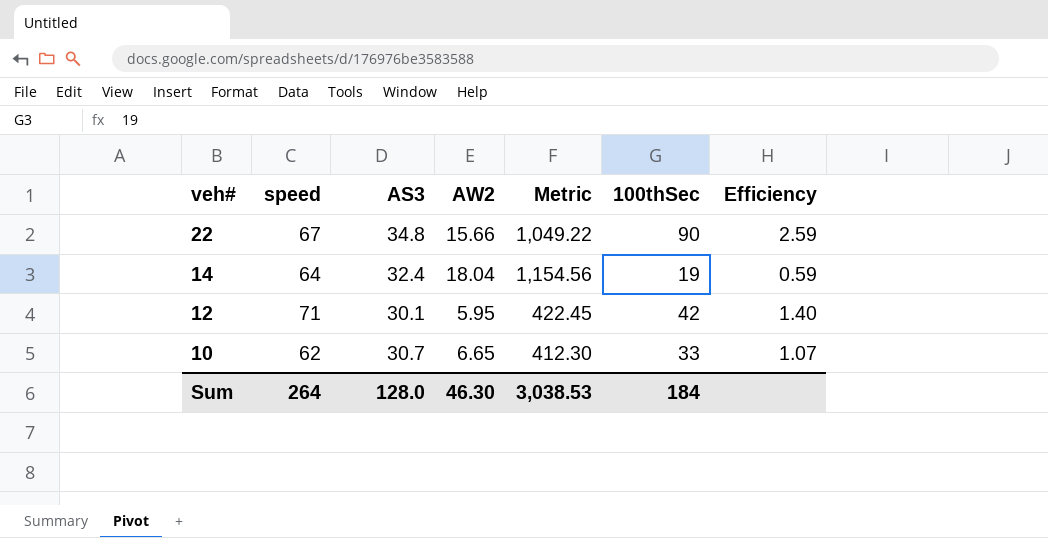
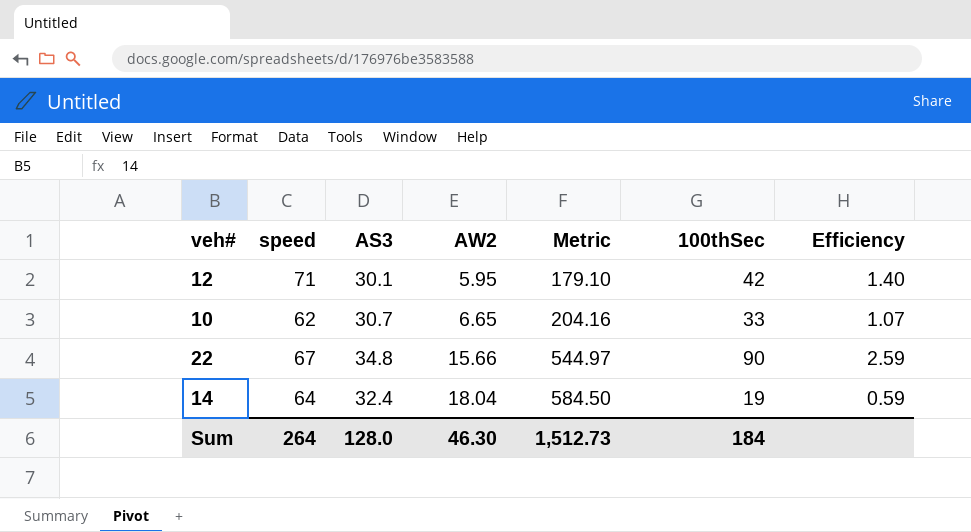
row order: veh# descending -> AW2 ascending
column Metric | formula: [speed] * [AW2] -> [AS3] * [AW2]
Sum | Metric: 3,038.53 -> 1,512.73

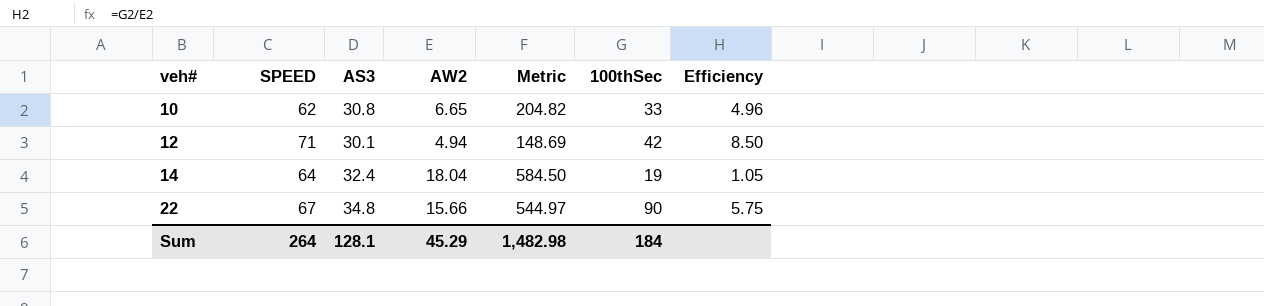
row order: AW2 ascending -> veh# ascending
column name: speed -> SPEED
column Efficiency | formula: [100thSec] / [AS3] -> [100thSec] / [AW2]
10 | AS3: 30.7 -> 30.8
10 | Metric: 204.16 -> 204.82
12 | AW2: 5.95 -> 4.94
12 | Metric: 179.10 -> 148.69
Sum | AS3: 128.0 -> 128.1
Sum | AW2: 46.30 -> 45.29
Sum | Metric: 1,512.73 -> 1,482.98

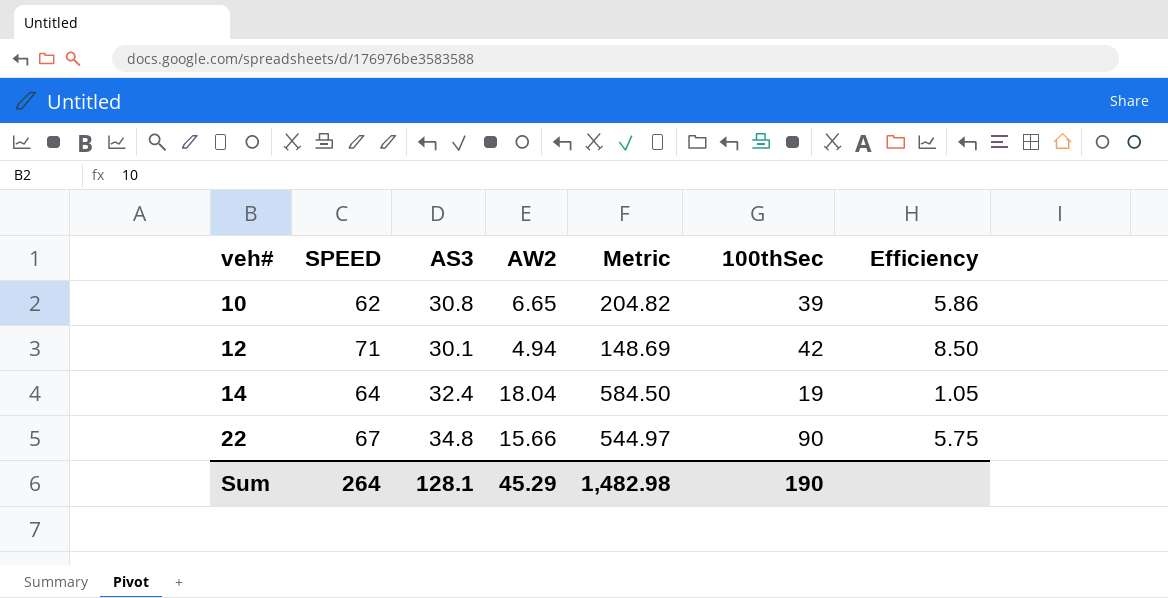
10 | 100thSec: 33 -> 39
10 | Efficiency: 4.96 -> 5.86
Sum | 100thSec: 184 -> 190

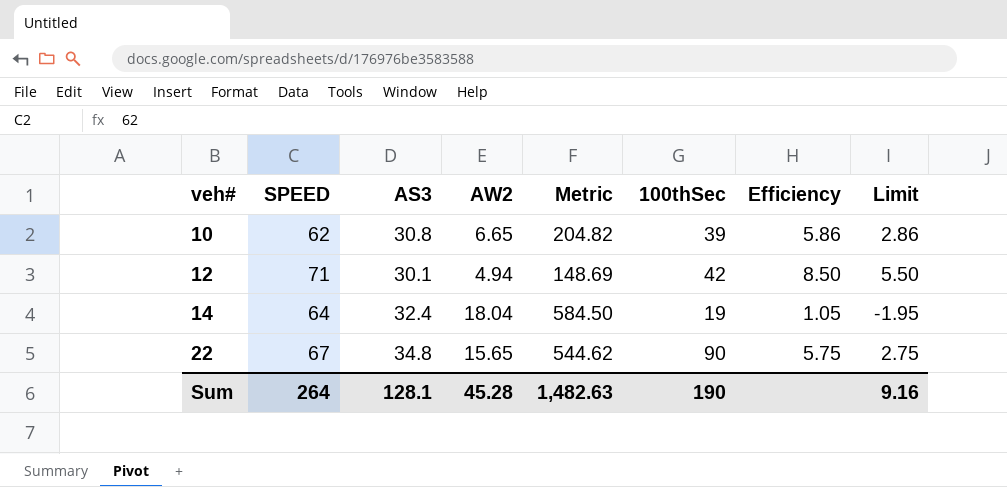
column Limit | formula: none -> [Efficiency] - 3
22 | AW2: 15.66 -> 15.65
22 | Metric: 544.97 -> 544.62
Sum | AW2: 45.29 -> 45.28
Sum | Metric: 1,482.98 -> 1,482.63

